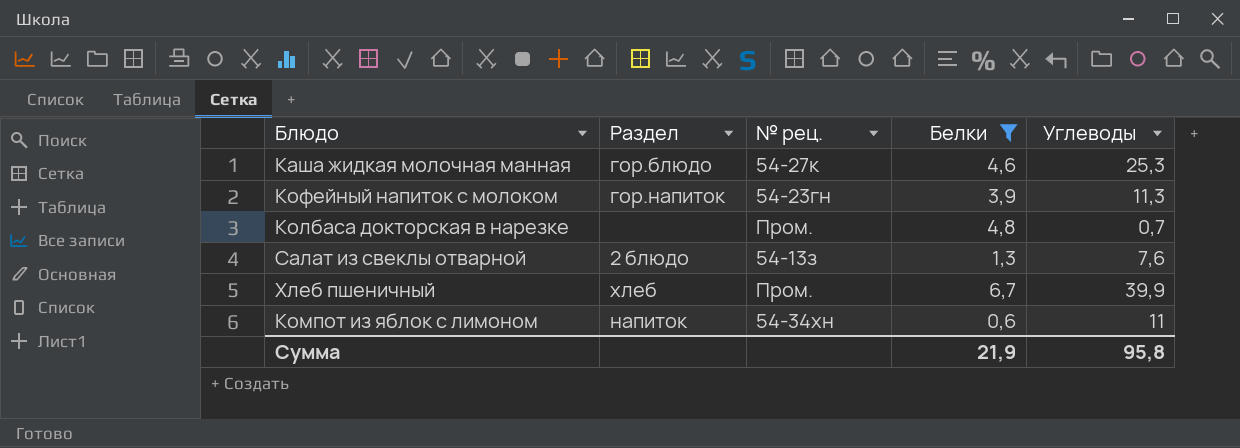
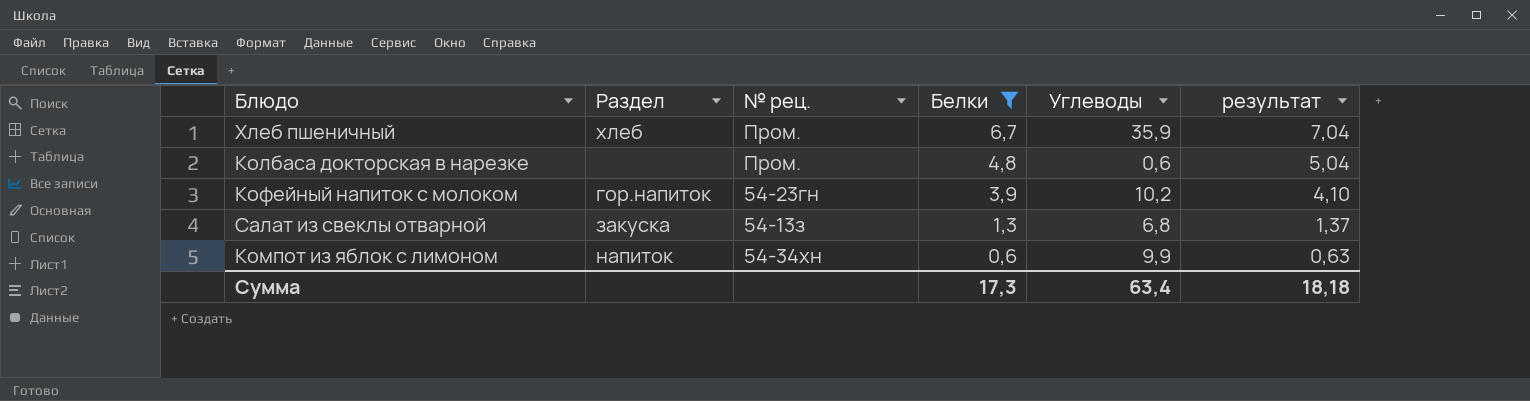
row order: none -> Белки descending
column результат | formula: none -> [Белки] * 1,05
row Каша жидкая молочная манная: гор.блюдо | 54-27к | 4,6 | 25,3 -> none
Хлеб пшеничный | Углеводы: 39,9 -> 35,9
Колбаса докторская в нарезке | Углеводы: 0,7 -> 0,6
Кофейный напиток с молоком | Углеводы: 11,3 -> 10,2
Салат из свеклы отварной | Раздел: 2 блюдо -> закуска
Салат из свеклы отварной | Углеводы: 7,6 -> 6,8
Компот из яблок с лимоном | Углеводы: 11 -> 9,9
Сумма | Белки: 21,9 -> 17,3
Сумма | Углеводы: 95,8 -> 63,4

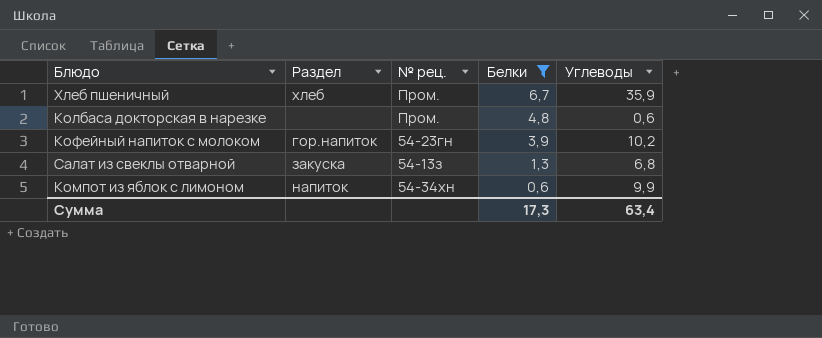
column результат | formula: [Белки] * 1,05 -> none

